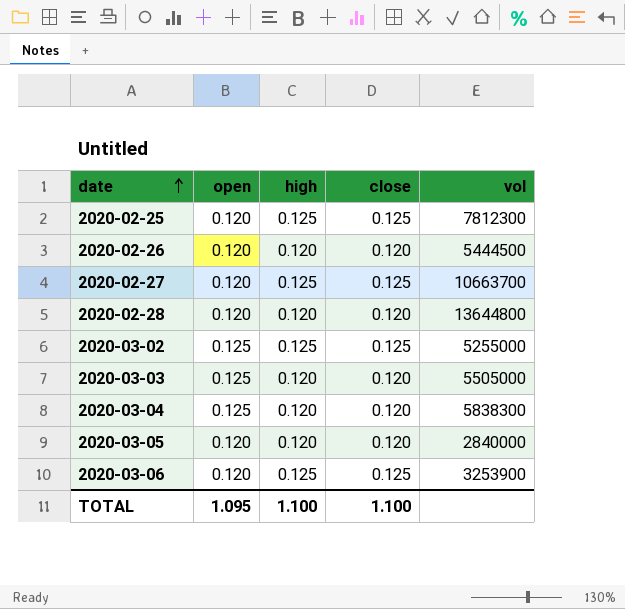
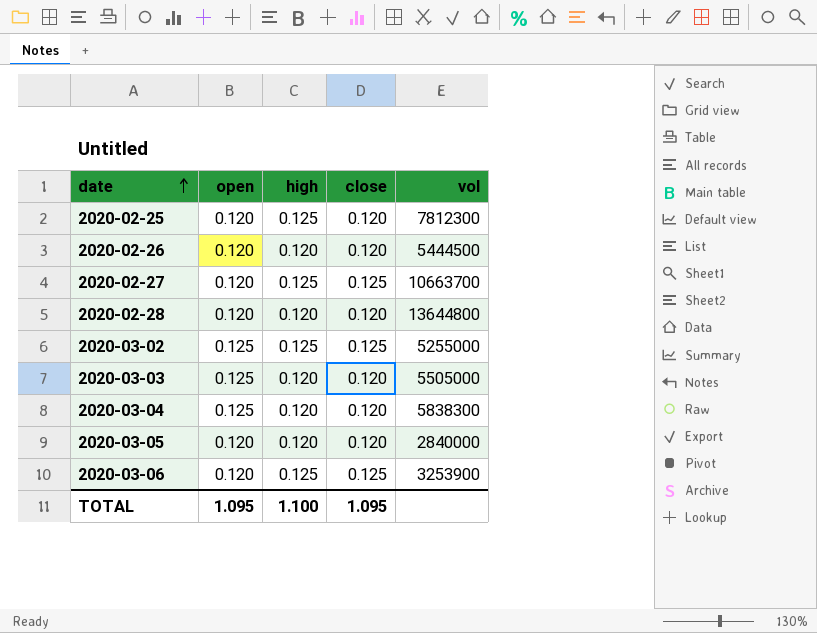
2020-02-25 | close: 0.125 -> 0.120
TOTAL | close: 1.100 -> 1.095

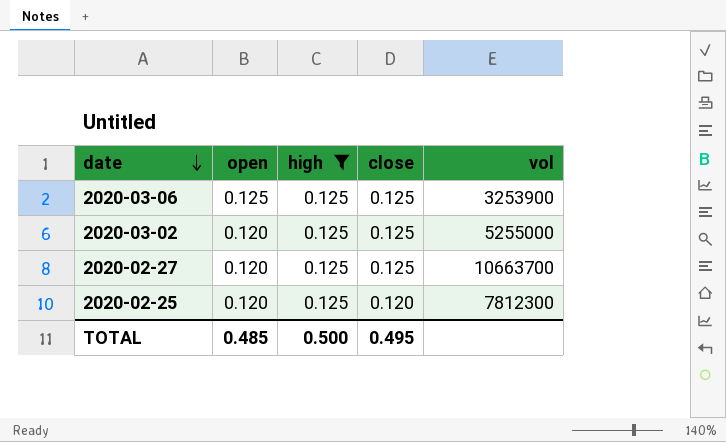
filter: none -> high = 0.125
row order: date ascending -> date descending
2020-03-06 | open: 0.120 -> 0.125
2020-03-02 | open: 0.125 -> 0.120
TOTAL | open: 1.095 -> 0.485
TOTAL | high: 1.100 -> 0.500
TOTAL | close: 1.095 -> 0.495

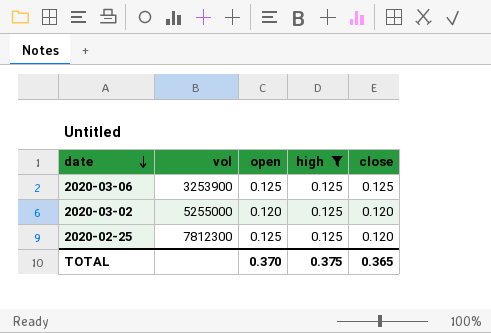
column vol | position: 5 -> 2
row 2020-02-27: 0.120 | 0.125 | 0.125 | 10663700 -> none
2020-03-02 | close: 0.125 -> 0.120
2020-02-25 | open: 0.120 -> 0.125
TOTAL | open: 0.485 -> 0.370
TOTAL | high: 0.500 -> 0.375
TOTAL | close: 0.495 -> 0.365

